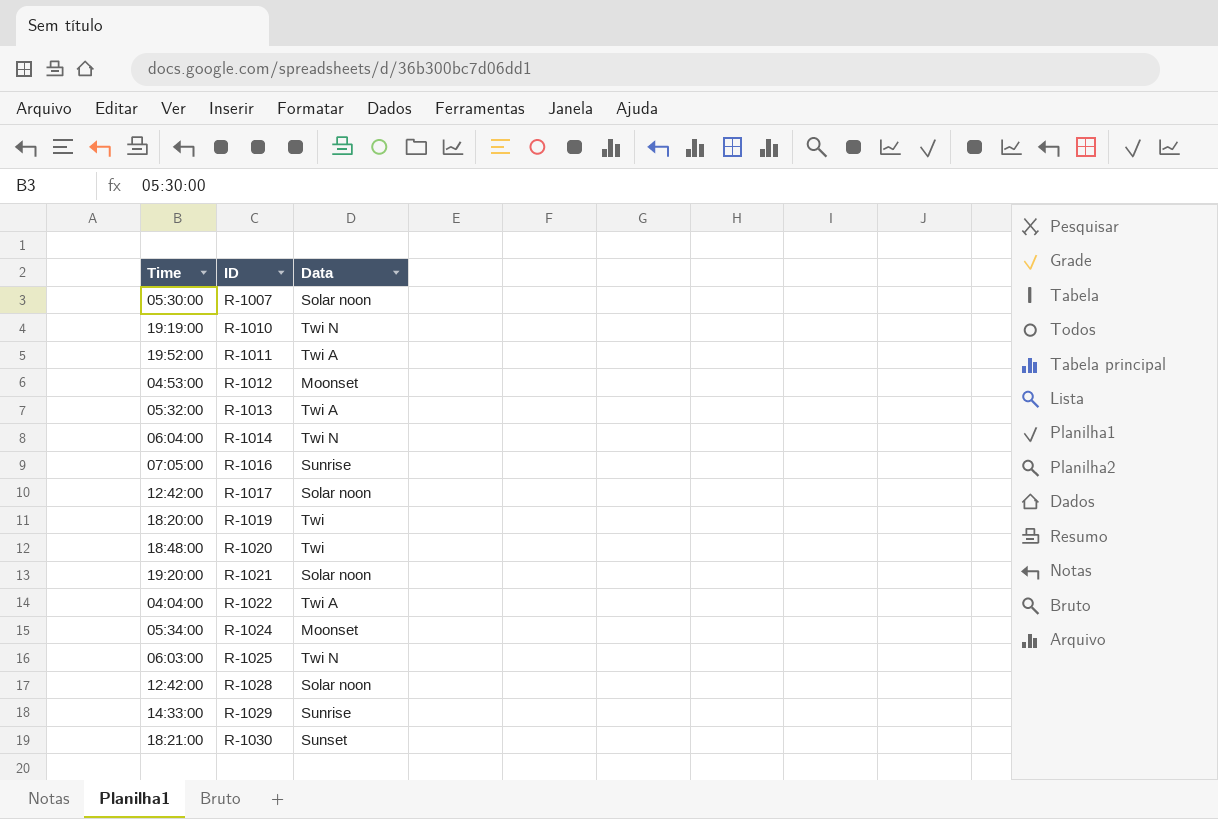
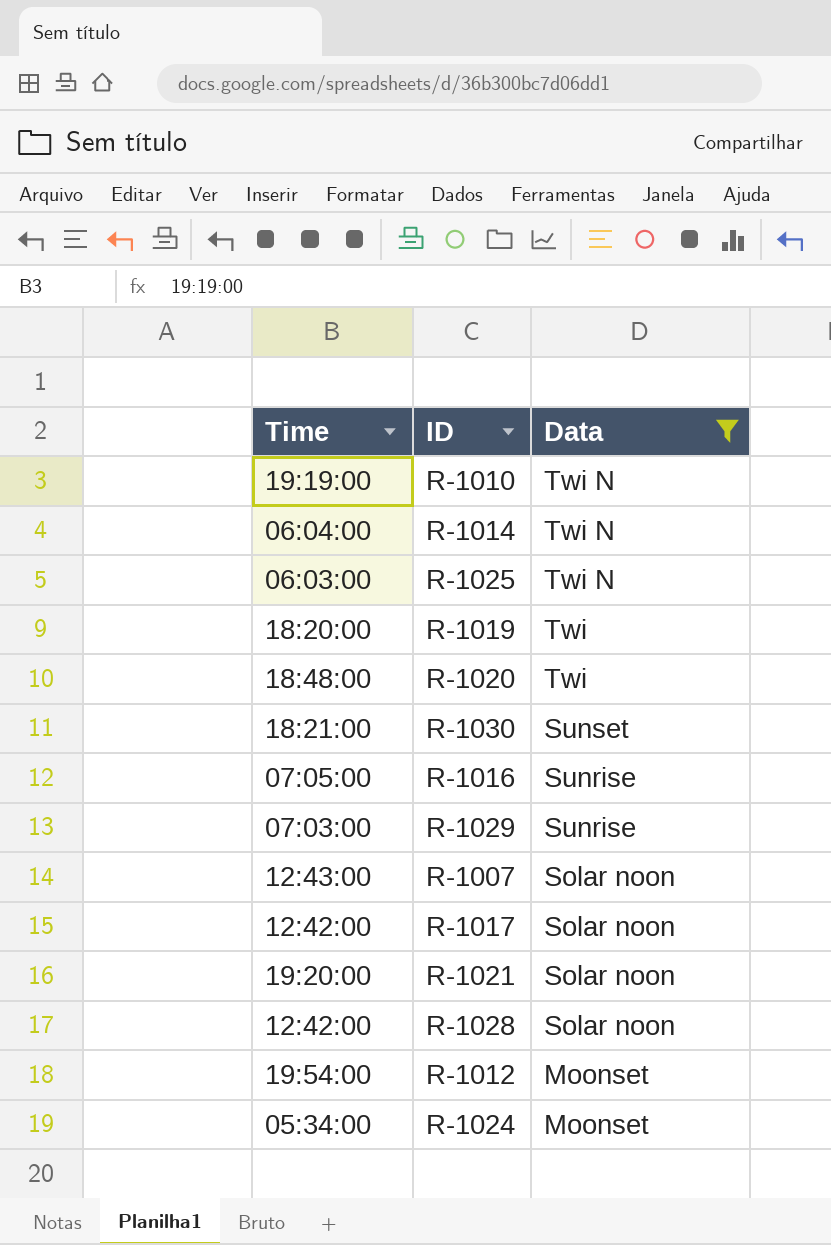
filter: none -> Data != Twi A
row order: ID ascending -> Data descending
R-1029 | Time: 14:33:00 -> 07:03:00
R-1007 | Time: 05:30:00 -> 12:43:00
R-1012 | Time: 04:53:00 -> 19:54:00

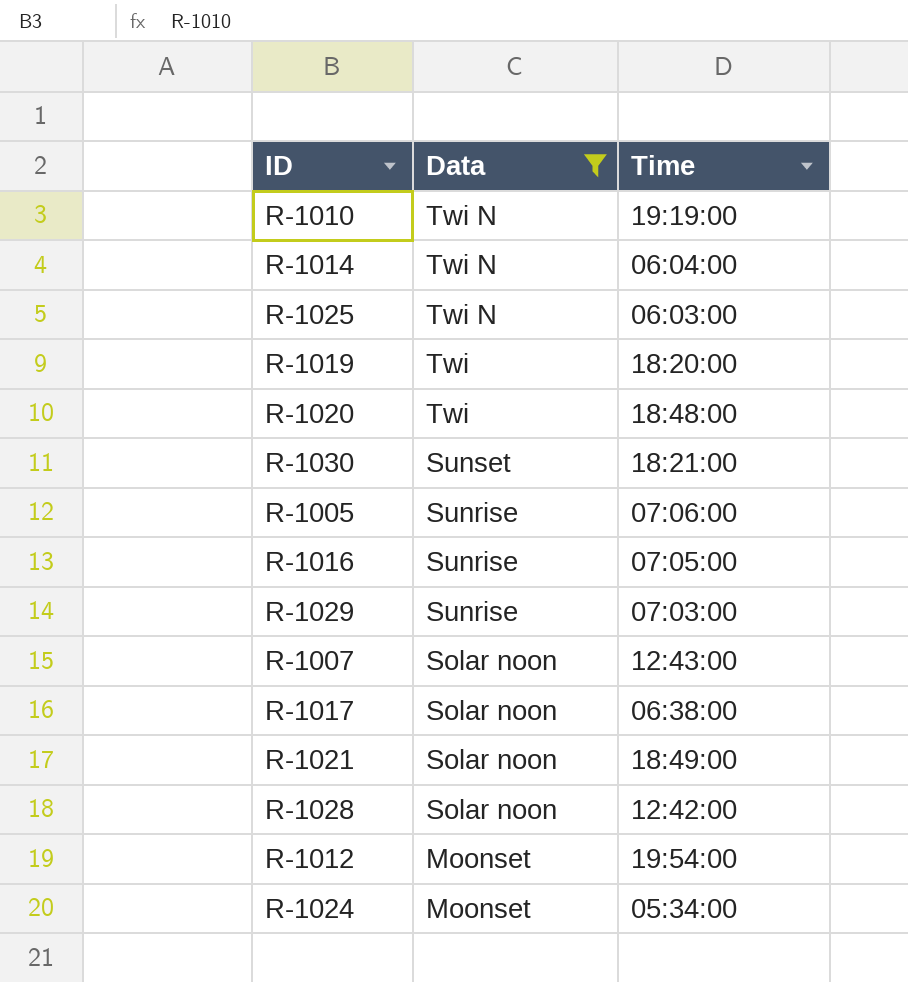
column Time | position: 1 -> 3
row R-1005: none -> Sunrise | 07:06:00
R-1017 | Time: 12:42:00 -> 06:38:00
R-1021 | Time: 19:20:00 -> 18:49:00

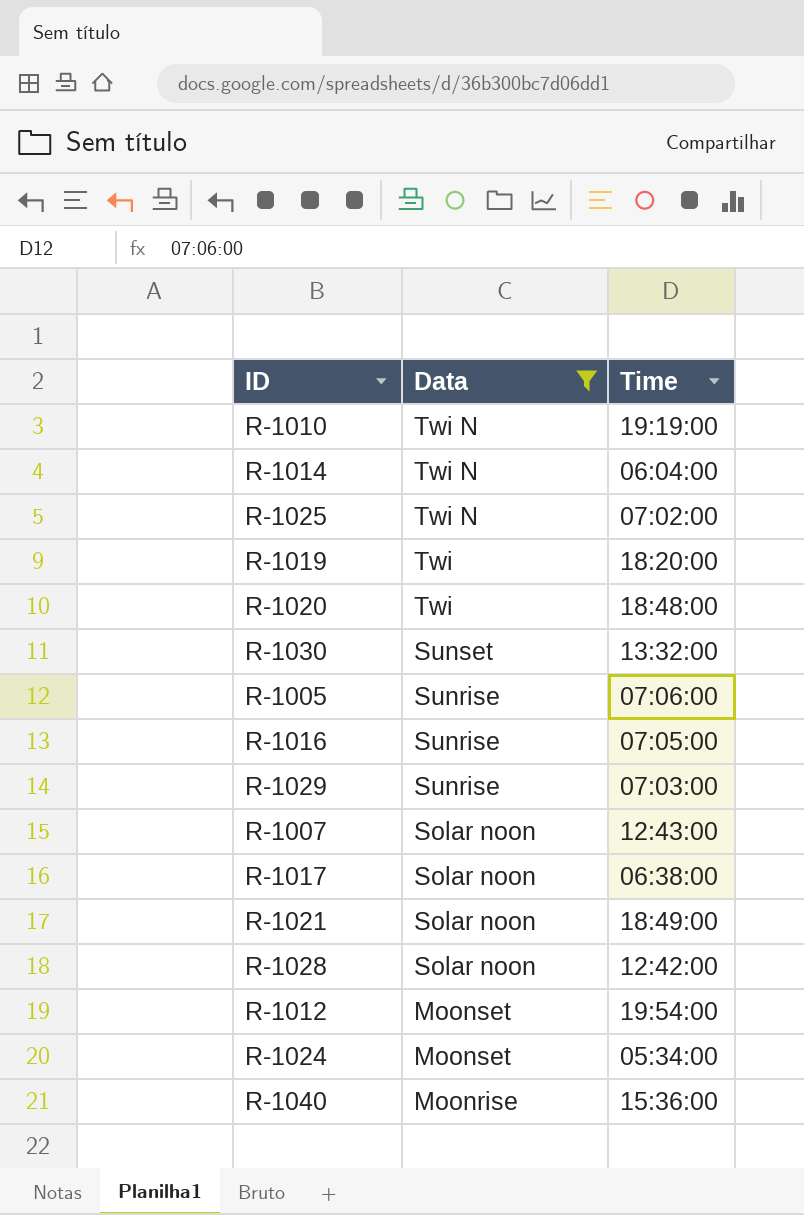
R-1025 | Time: 06:03:00 -> 07:02:00
R-1030 | Time: 18:21:00 -> 13:32:00
row R-1040: none -> Moonrise | 15:36:00

